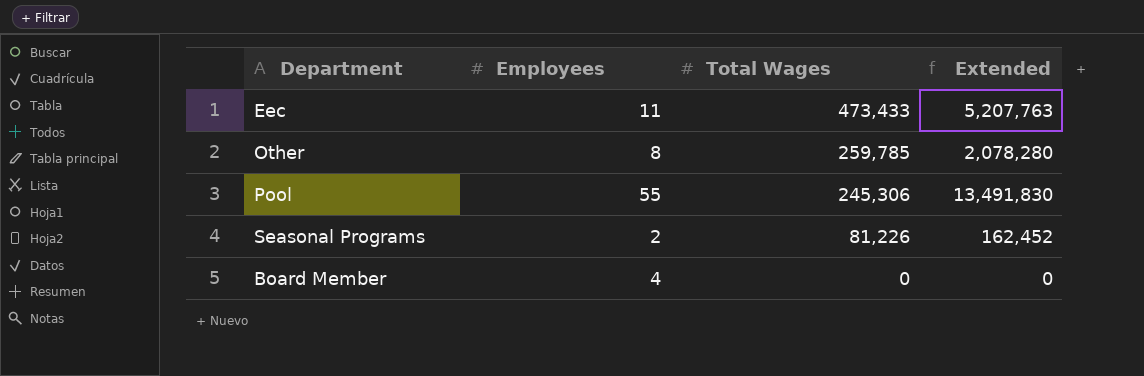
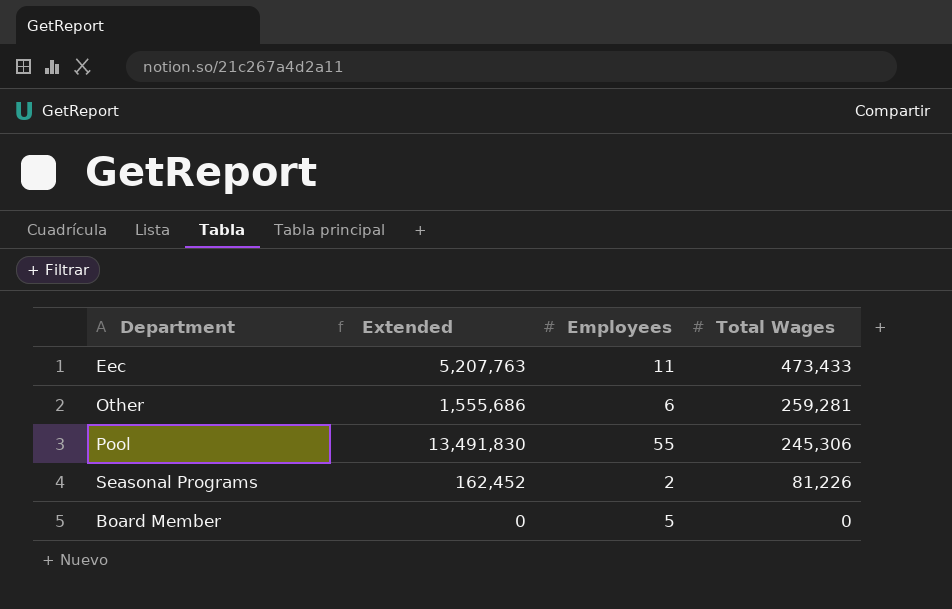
column Extended | position: 4 -> 2
Other | Extended: 2,078,280 -> 1,555,686
Other | Employees: 8 -> 6
Other | Total Wages: 259,785 -> 259,281
Board Member | Employees: 4 -> 5

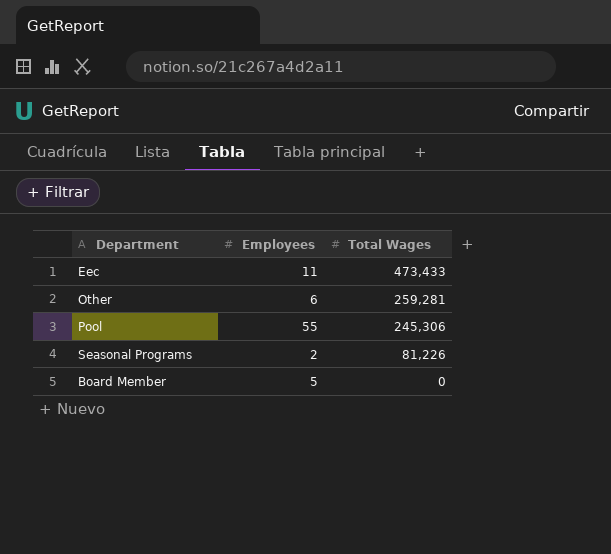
column Extended | formula: [Employees] * [Total Wages] -> none

